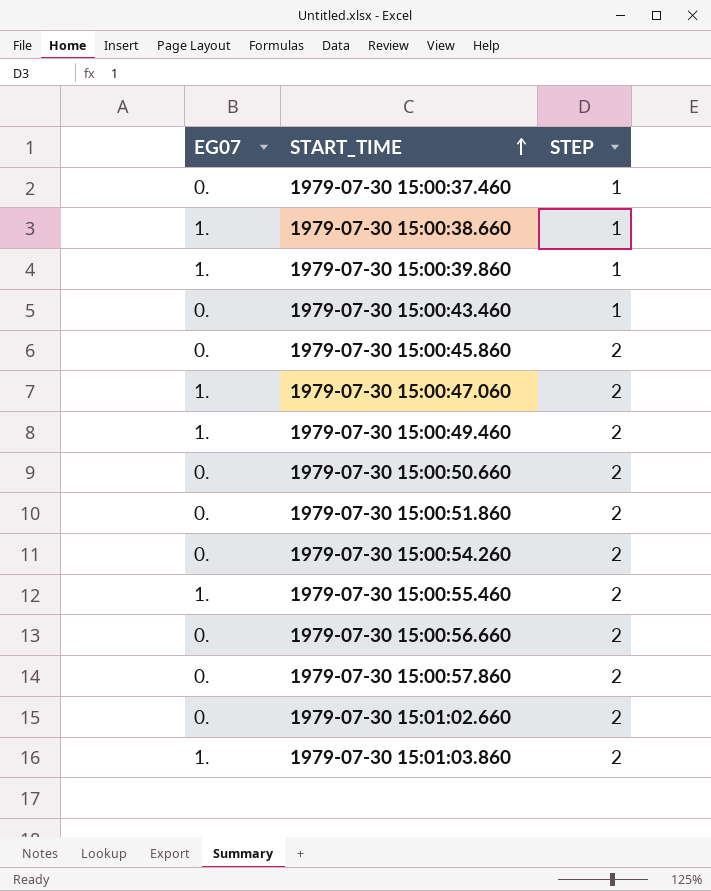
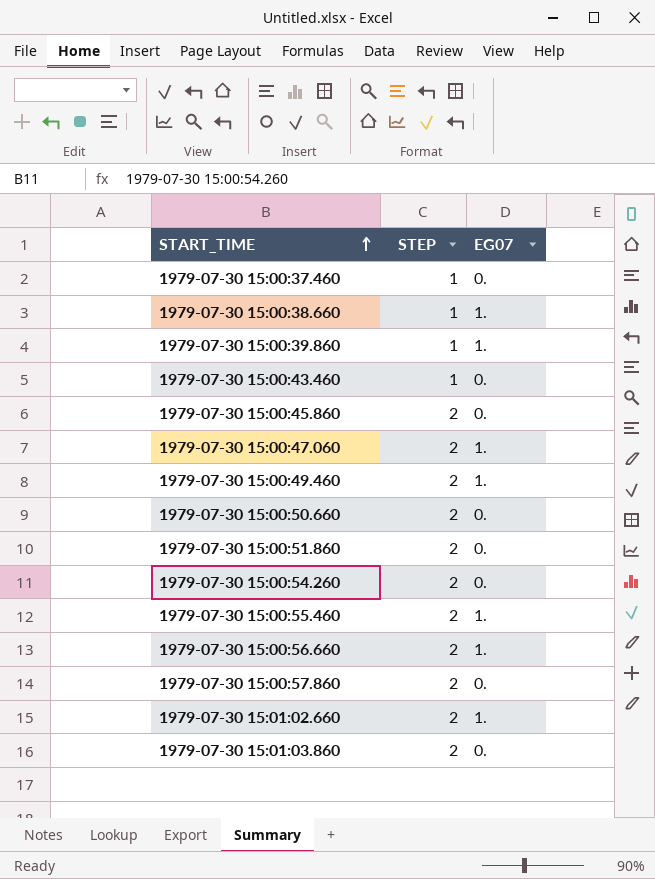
column EG07 | position: 1 -> 3
1979-07-30 15:00:56.660 | EG07: 0. -> 1.
1979-07-30 15:01:02.660 | EG07: 0. -> 1.
1979-07-30 15:01:03.860 | EG07: 1. -> 0.

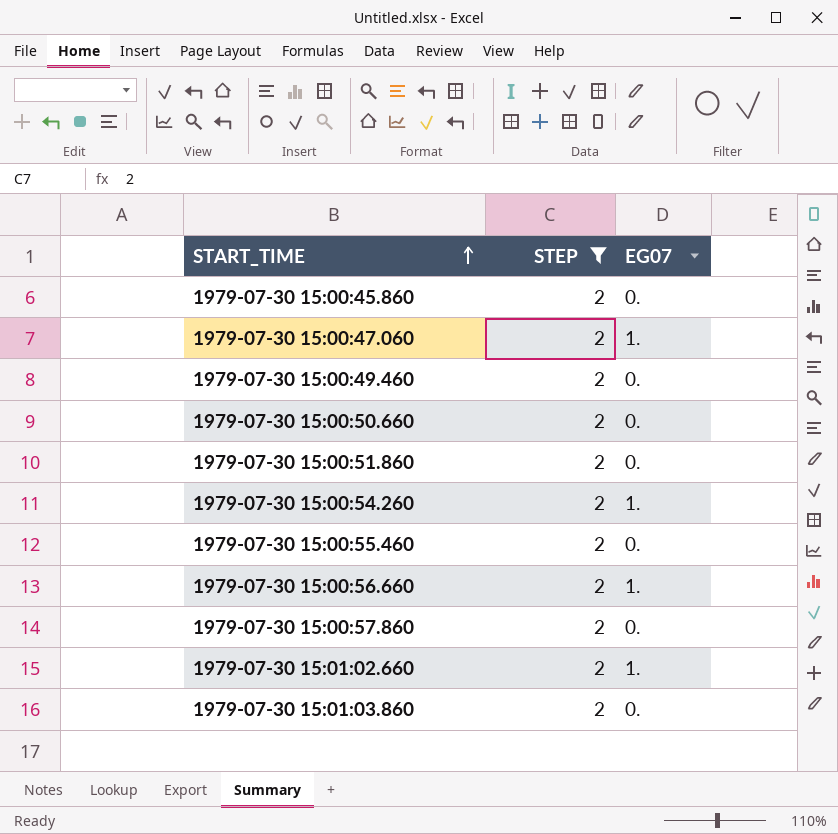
filter: none -> STEP = 2
1979-07-30 15:00:49.460 | EG07: 1. -> 0.
1979-07-30 15:00:54.260 | EG07: 0. -> 1.
1979-07-30 15:00:55.460 | EG07: 1. -> 0.

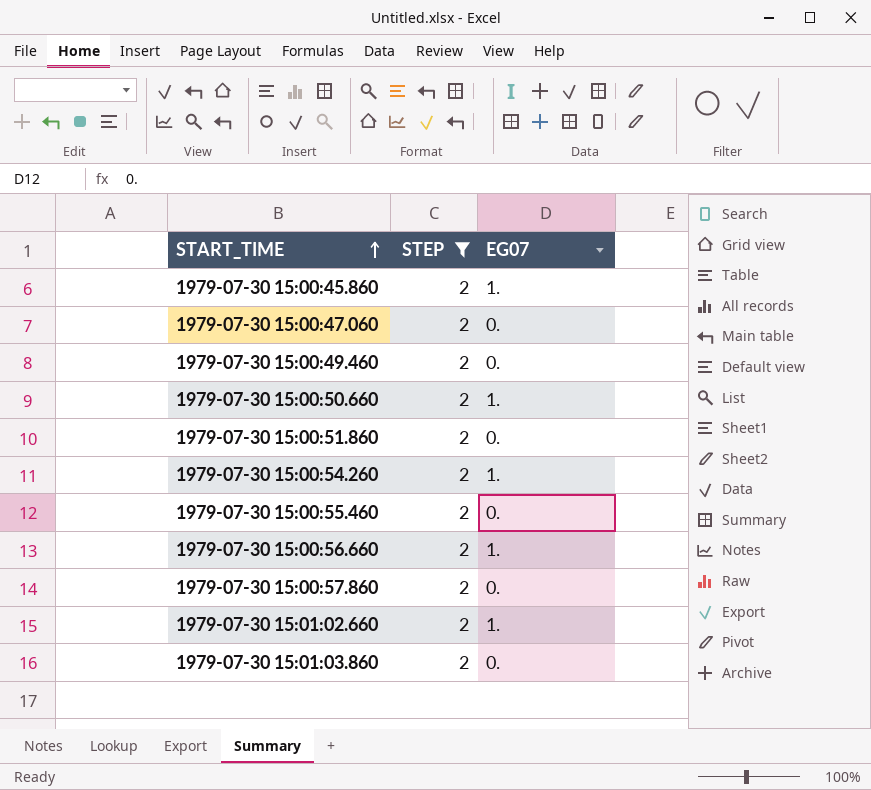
1979-07-30 15:00:45.860 | EG07: 0. -> 1.
1979-07-30 15:00:47.060 | EG07: 1. -> 0.
1979-07-30 15:00:50.660 | EG07: 0. -> 1.

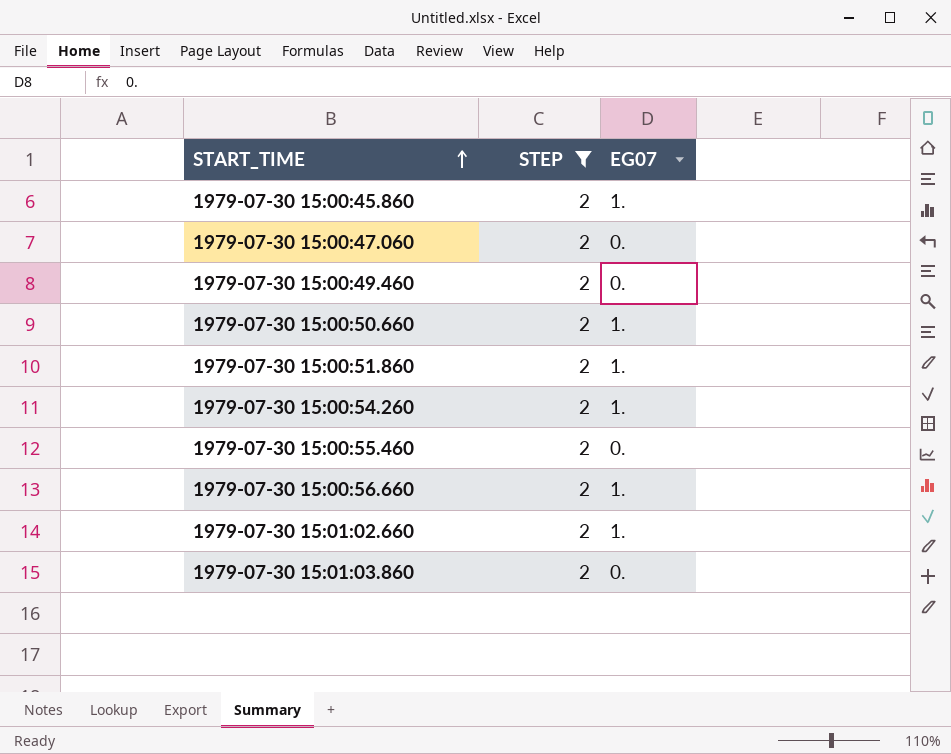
row 1979-07-30 15:00:57.860: 2 | 0. -> none
1979-07-30 15:00:51.860 | EG07: 0. -> 1.

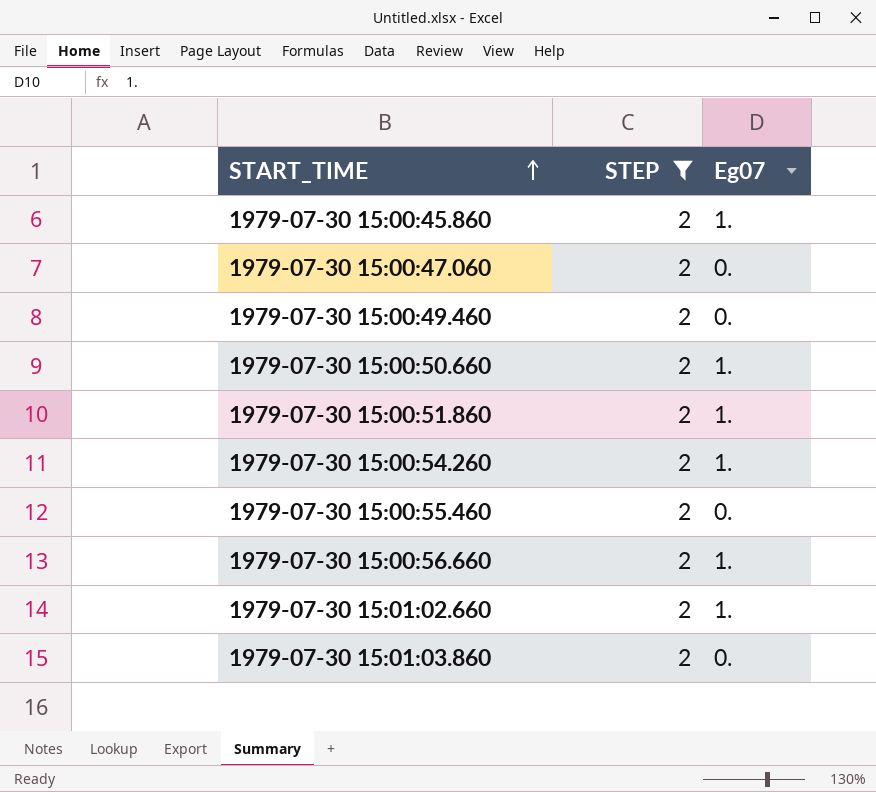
column name: EG07 -> Eg07

